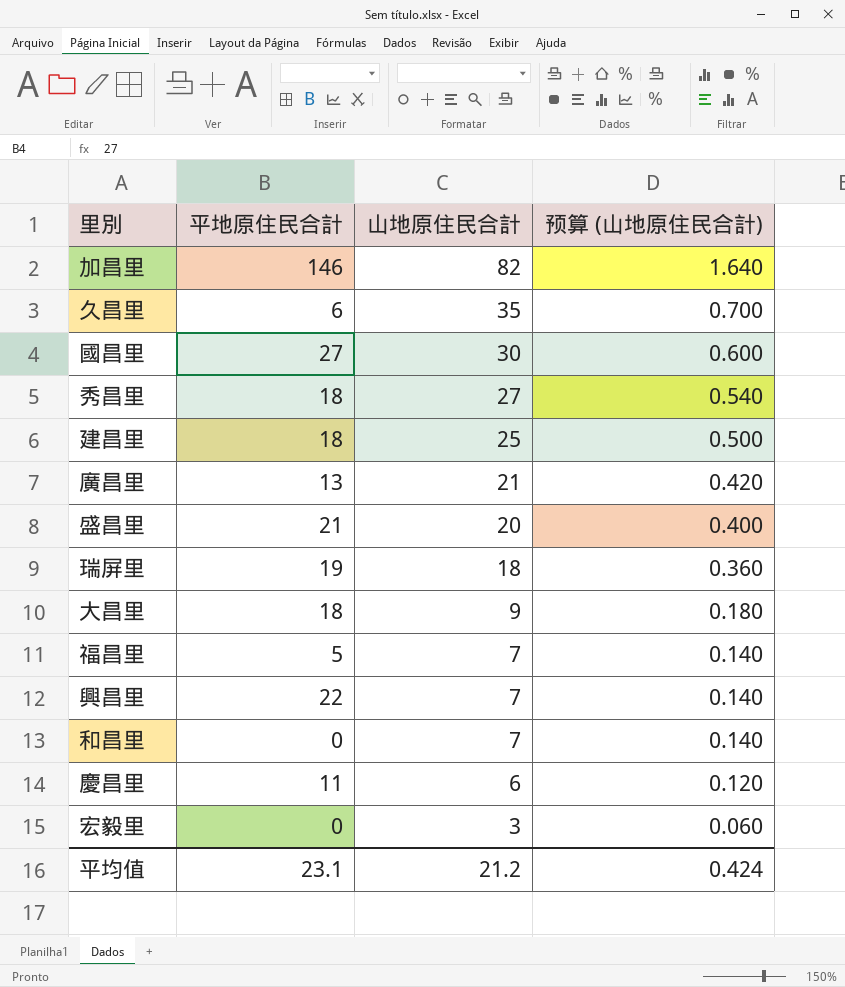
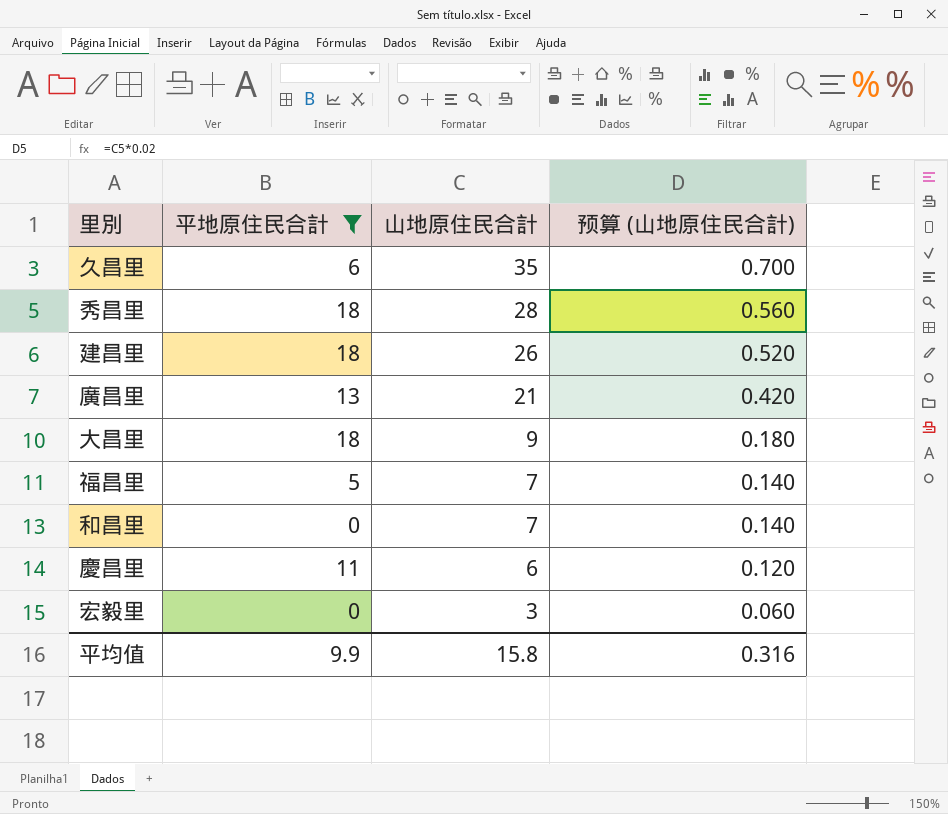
filter: none -> 平地原住民合計 <= 18
秀昌里 | 山地原住民合計: 27 -> 28
秀昌里 | 预算 (山地原住民合計): 0.540 -> 0.560
建昌里 | 山地原住民合計: 25 -> 26
建昌里 | 预算 (山地原住民合計): 0.500 -> 0.520
平均值 | 平地原住民合計: 23.1 -> 9.9
平均值 | 山地原住民合計: 21.2 -> 15.8
平均值 | 预算 (山地原住民合計): 0.424 -> 0.316

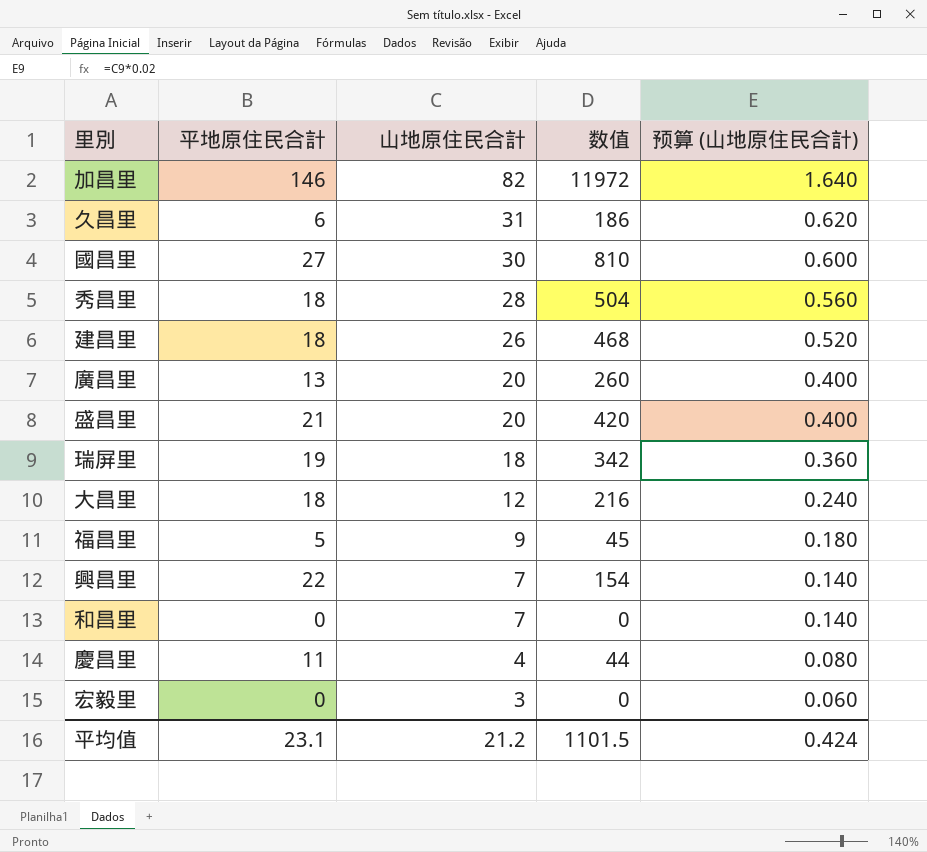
filter: 平地原住民合計 <= 18 -> none
column 数值 | formula: none -> [平地原住民合計] * [山地原住民合計]
久昌里 | 山地原住民合計: 35 -> 31
久昌里 | 预算 (山地原住民合計): 0.700 -> 0.620
廣昌里 | 山地原住民合計: 21 -> 20
廣昌里 | 预算 (山地原住民合計): 0.420 -> 0.400
大昌里 | 山地原住民合計: 9 -> 12
大昌里 | 预算 (山地原住民合計): 0.180 -> 0.240
福昌里 | 山地原住民合計: 7 -> 9
福昌里 | 预算 (山地原住民合計): 0.140 -> 0.180
慶昌里 | 山地原住民合計: 6 -> 4
慶昌里 | 预算 (山地原住民合計): 0.120 -> 0.080
平均值 | 平地原住民合計: 9.9 -> 23.1
平均值 | 山地原住民合計: 15.8 -> 21.2
平均值 | 预算 (山地原住民合計): 0.316 -> 0.424

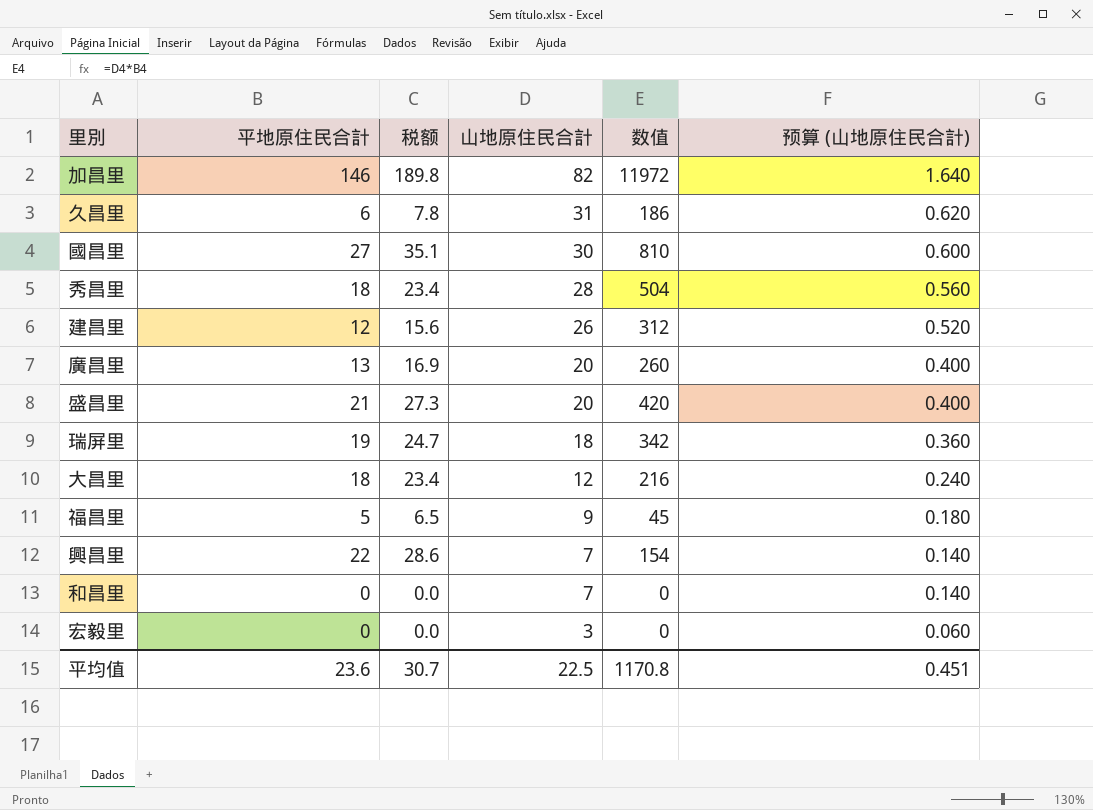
column 税额 | formula: none -> [平地原住民合計] * 1.3
row 慶昌里: 11 | 4 | 44 | 0.080 -> none
建昌里 | 平地原住民合計: 18 -> 12
建昌里 | 数值: 468 -> 312
平均值 | 平地原住民合計: 23.1 -> 23.6
平均值 | 山地原住民合計: 21.2 -> 22.5
平均值 | 数值: 1101.5 -> 1170.8
平均值 | 预算 (山地原住民合計): 0.424 -> 0.451

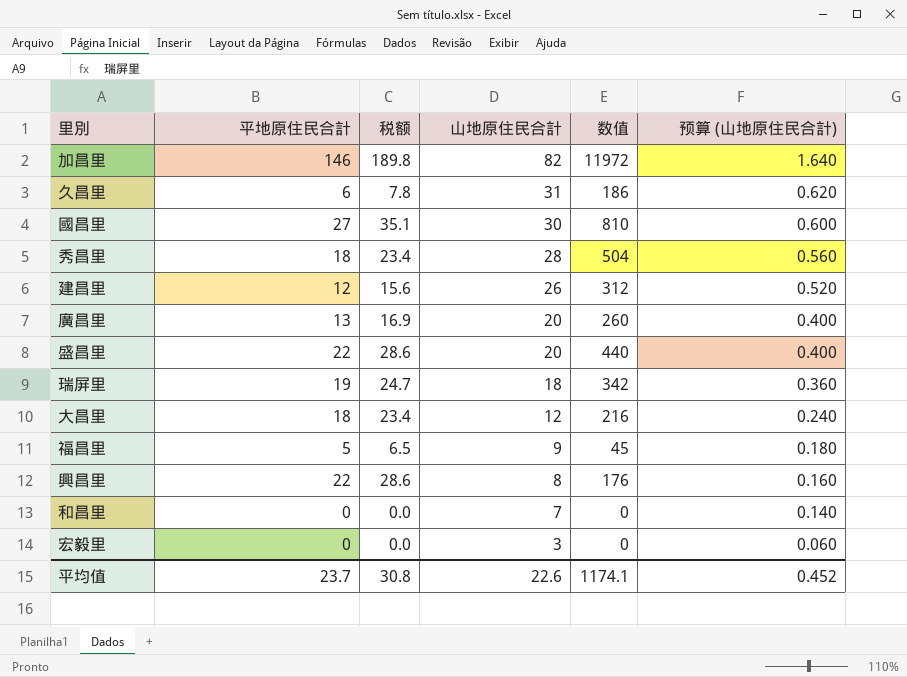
盛昌里 | 平地原住民合計: 21 -> 22
盛昌里 | 税额: 27.3 -> 28.6
盛昌里 | 数值: 420 -> 440
興昌里 | 山地原住民合計: 7 -> 8
興昌里 | 数值: 154 -> 176
興昌里 | 预算 (山地原住民合計): 0.140 -> 0.160
平均值 | 平地原住民合計: 23.6 -> 23.7
平均值 | 税额: 30.7 -> 30.8
平均值 | 山地原住民合計: 22.5 -> 22.6
平均值 | 数值: 1170.8 -> 1174.1
平均值 | 预算 (山地原住民合計): 0.451 -> 0.452

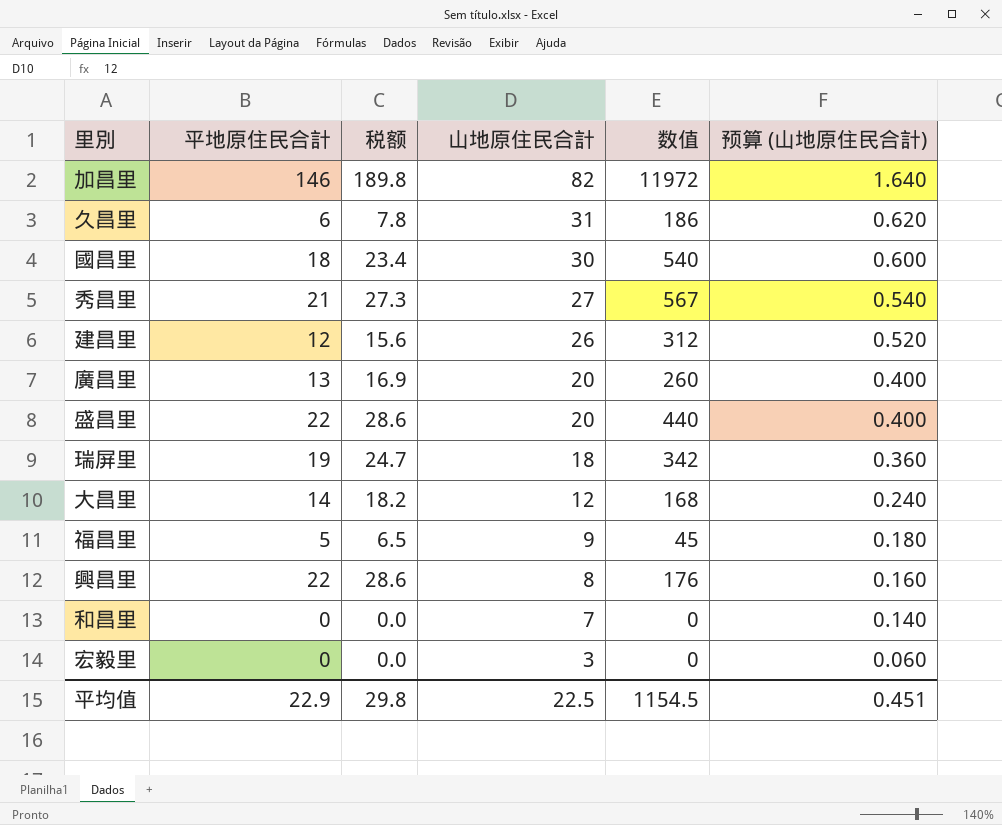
國昌里 | 平地原住民合計: 27 -> 18
國昌里 | 税额: 35.1 -> 23.4
國昌里 | 数值: 810 -> 540
秀昌里 | 平地原住民合計: 18 -> 21
秀昌里 | 税额: 23.4 -> 27.3
秀昌里 | 山地原住民合計: 28 -> 27
秀昌里 | 数值: 504 -> 567
秀昌里 | 预算 (山地原住民合計): 0.560 -> 0.540
大昌里 | 平地原住民合計: 18 -> 14
大昌里 | 税额: 23.4 -> 18.2
大昌里 | 数值: 216 -> 168
平均值 | 平地原住民合計: 23.7 -> 22.9
平均值 | 税额: 30.8 -> 29.8
平均值 | 山地原住民合計: 22.6 -> 22.5
平均值 | 数值: 1174.1 -> 1154.5
平均值 | 预算 (山地原住民合計): 0.452 -> 0.451

